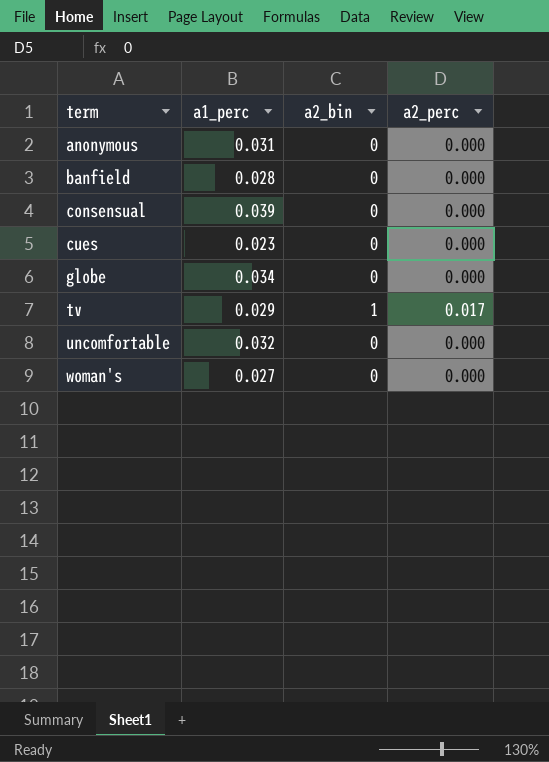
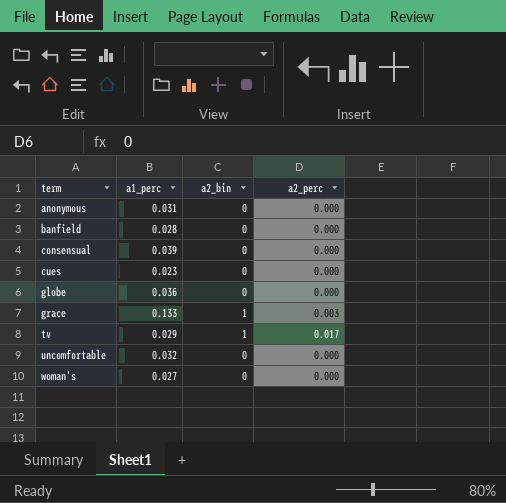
globe | a1_perc: 0.034 -> 0.036
row grace: none -> 0.133 | 1 | 0.003

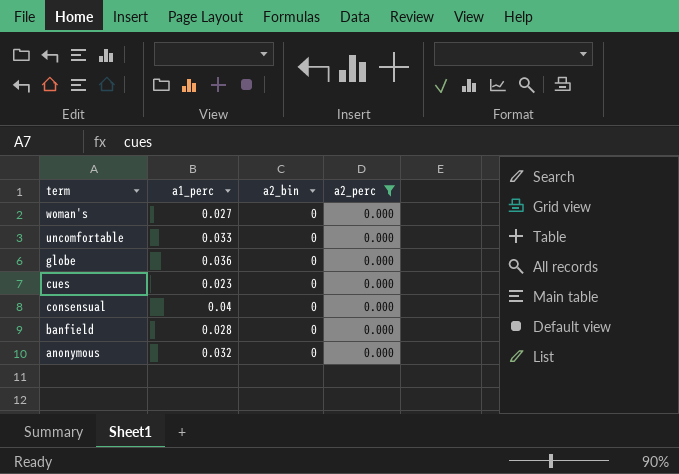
filter: none -> a2_perc = 0.000
row order: term ascending -> term descending
uncomfortable | a1_perc: 0.032 -> 0.033
consensual | a1_perc: 0.039 -> 0.04
anonymous | a1_perc: 0.031 -> 0.032

